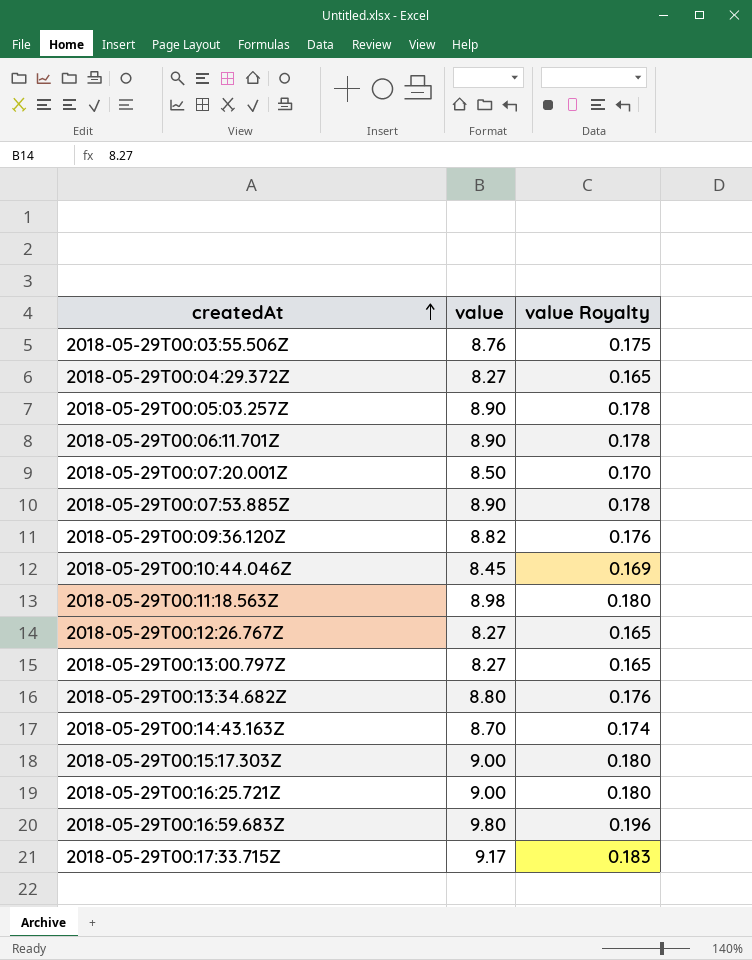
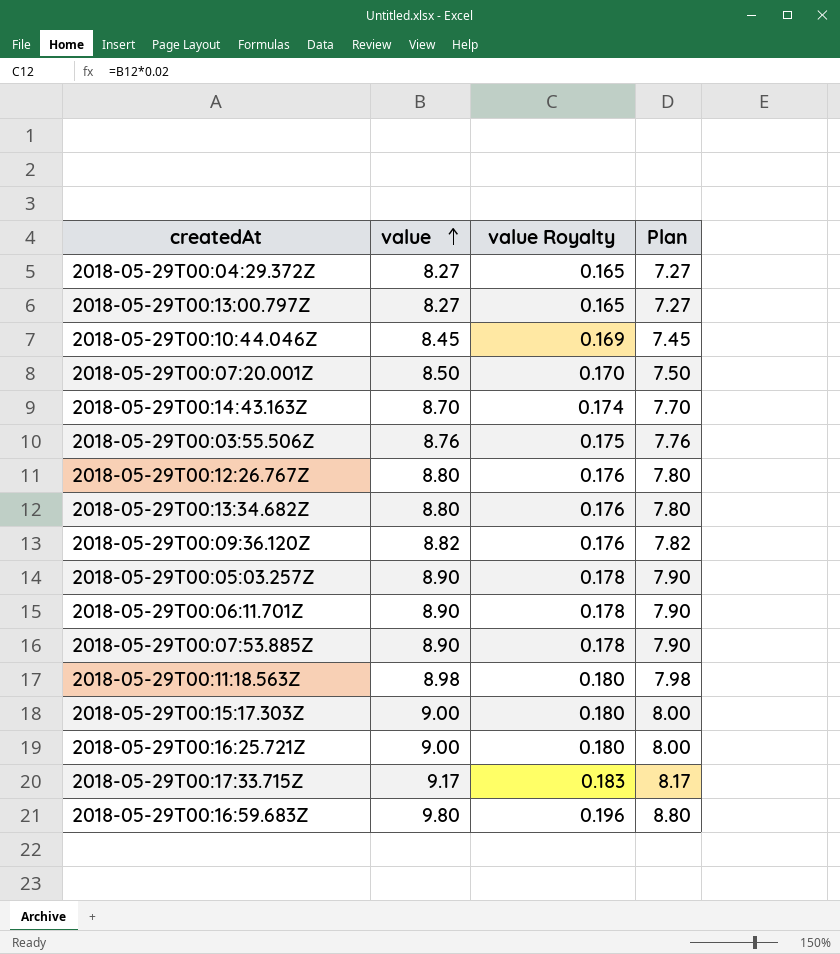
row order: createdAt ascending -> value ascending
column Plan | formula: none -> [value] - 1
2018-05-29T00:12:26.767Z | value: 8.27 -> 8.80
2018-05-29T00:12:26.767Z | value Royalty: 0.165 -> 0.176

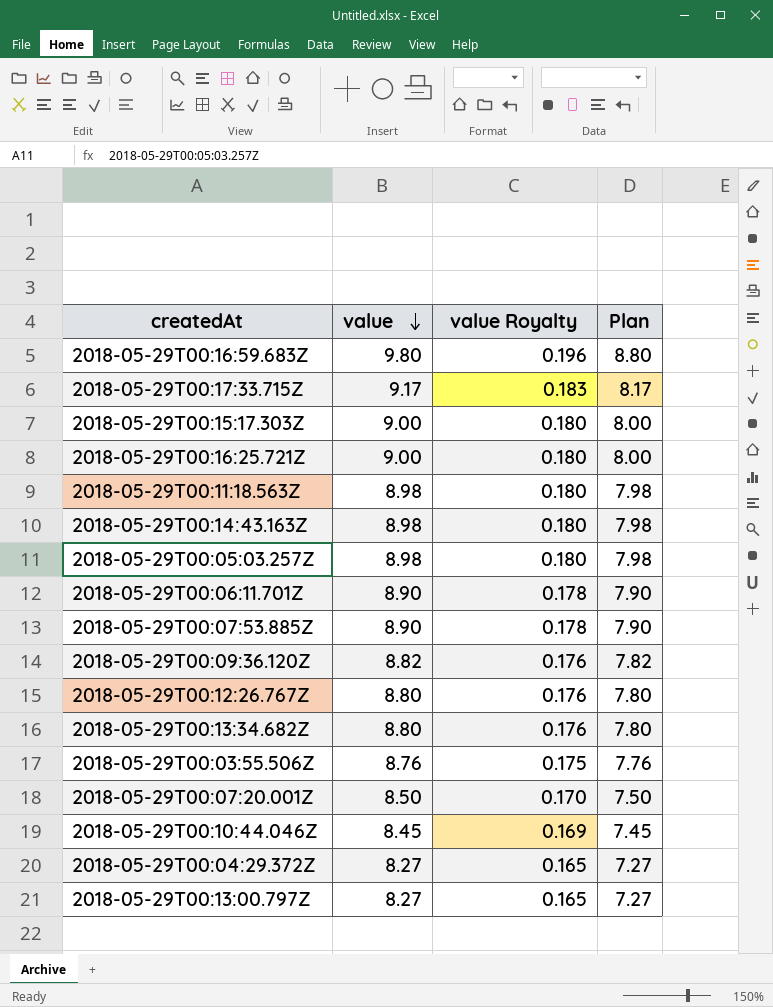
row order: value ascending -> value descending
2018-05-29T00:14:43.163Z | value: 8.70 -> 8.98
2018-05-29T00:14:43.163Z | value Royalty: 0.174 -> 0.180
2018-05-29T00:14:43.163Z | Plan: 7.70 -> 7.98
2018-05-29T00:05:03.257Z | value: 8.90 -> 8.98
2018-05-29T00:05:03.257Z | value Royalty: 0.178 -> 0.180
2018-05-29T00:05:03.257Z | Plan: 7.90 -> 7.98

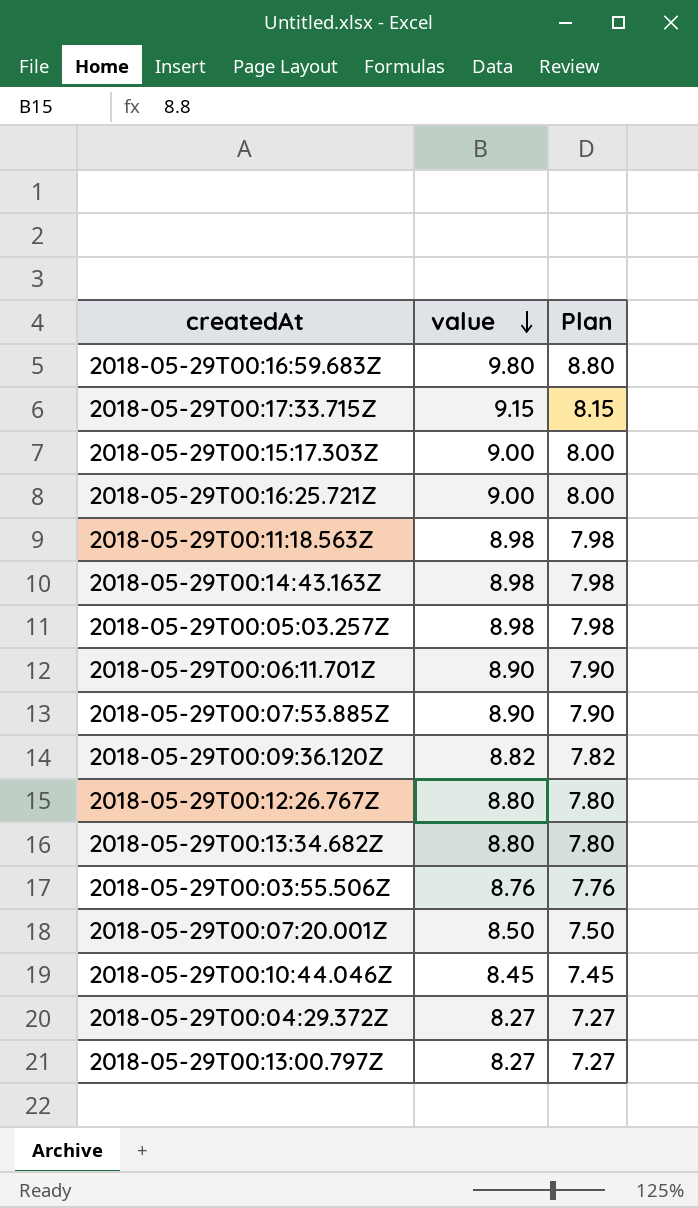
column value Royalty | formula: [value] * 0.02 -> none
2018-05-29T00:17:33.715Z | value: 9.17 -> 9.15
2018-05-29T00:17:33.715Z | Plan: 8.17 -> 8.15

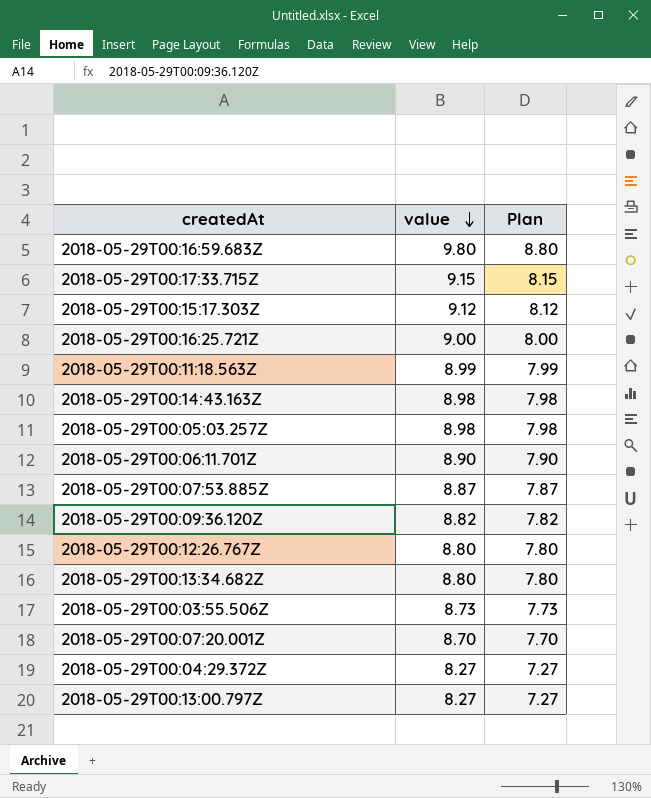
row 2018-05-29T00:10:44.046Z: 8.45 | 7.45 -> none
2018-05-29T00:15:17.303Z | value: 9.00 -> 9.12
2018-05-29T00:15:17.303Z | Plan: 8.00 -> 8.12
2018-05-29T00:11:18.563Z | value: 8.98 -> 8.99
2018-05-29T00:11:18.563Z | Plan: 7.98 -> 7.99
2018-05-29T00:07:53.885Z | value: 8.90 -> 8.87
2018-05-29T00:07:53.885Z | Plan: 7.90 -> 7.87
2018-05-29T00:03:55.506Z | value: 8.76 -> 8.73
2018-05-29T00:03:55.506Z | Plan: 7.76 -> 7.73
2018-05-29T00:07:20.001Z | value: 8.50 -> 8.70
2018-05-29T00:07:20.001Z | Plan: 7.50 -> 7.70

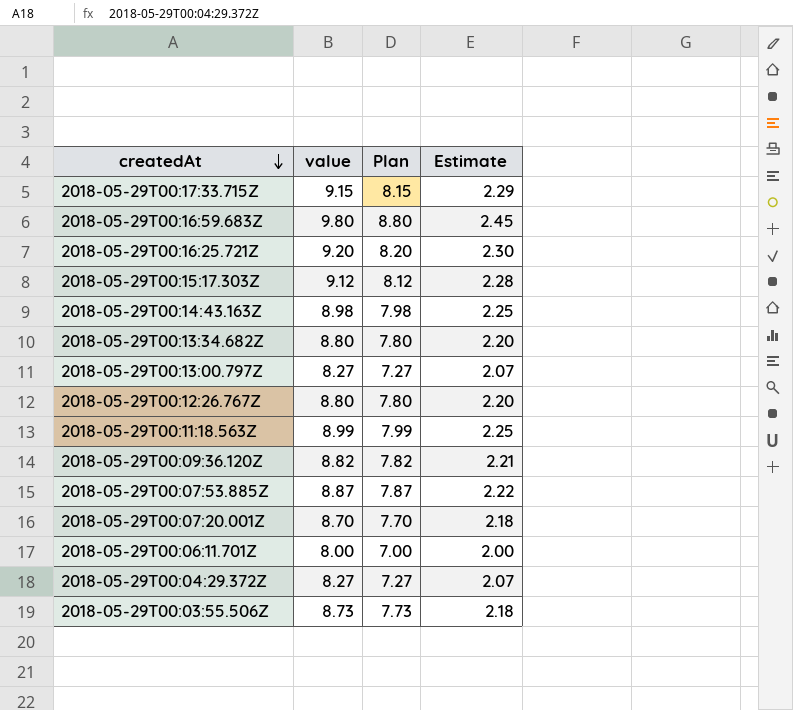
row order: value descending -> createdAt descending
column Estimate | formula: none -> [value] * 0.25
row 2018-05-29T00:05:03.257Z: 8.98 | 7.98 -> none
2018-05-29T00:16:25.721Z | value: 9.00 -> 9.20
2018-05-29T00:16:25.721Z | Plan: 8.00 -> 8.20
2018-05-29T00:06:11.701Z | value: 8.90 -> 8.00
2018-05-29T00:06:11.701Z | Plan: 7.90 -> 7.00

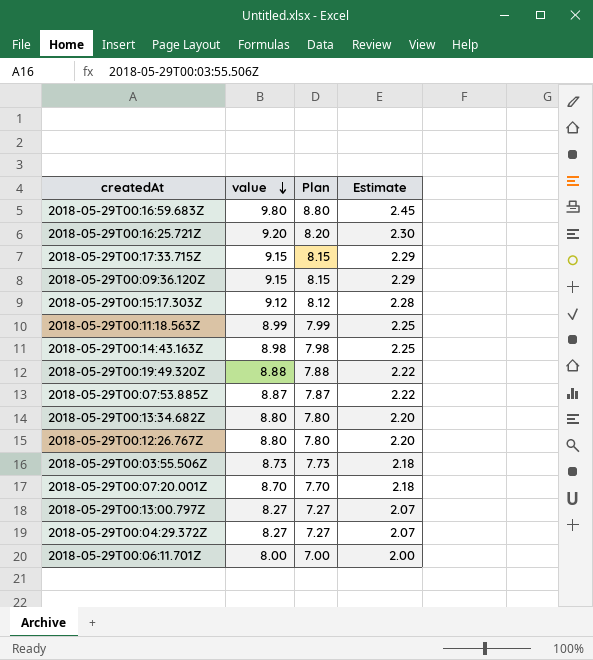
row order: createdAt descending -> value descending
2018-05-29T00:09:36.120Z | value: 8.82 -> 9.15
2018-05-29T00:09:36.120Z | Plan: 7.82 -> 8.15
2018-05-29T00:09:36.120Z | Estimate: 2.21 -> 2.29
row 2018-05-29T00:19:49.320Z: none -> 8.88 | 7.88 | 2.22

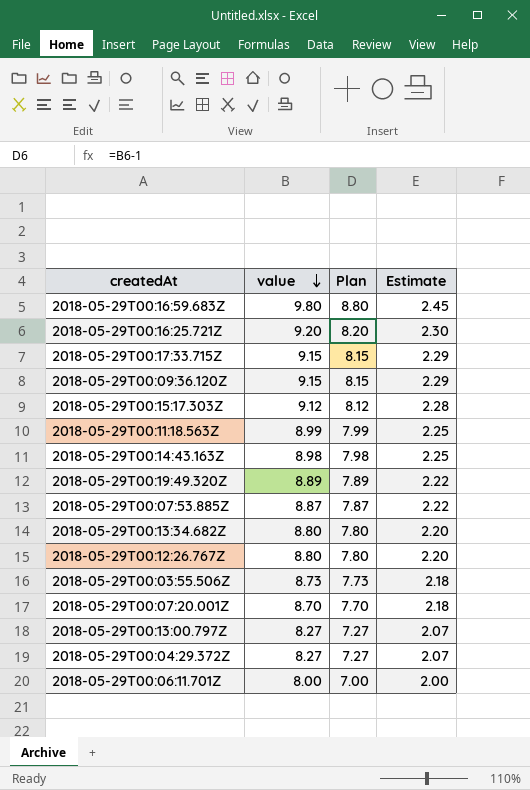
2018-05-29T00:19:49.320Z | value: 8.88 -> 8.89
2018-05-29T00:19:49.320Z | Plan: 7.88 -> 7.89

